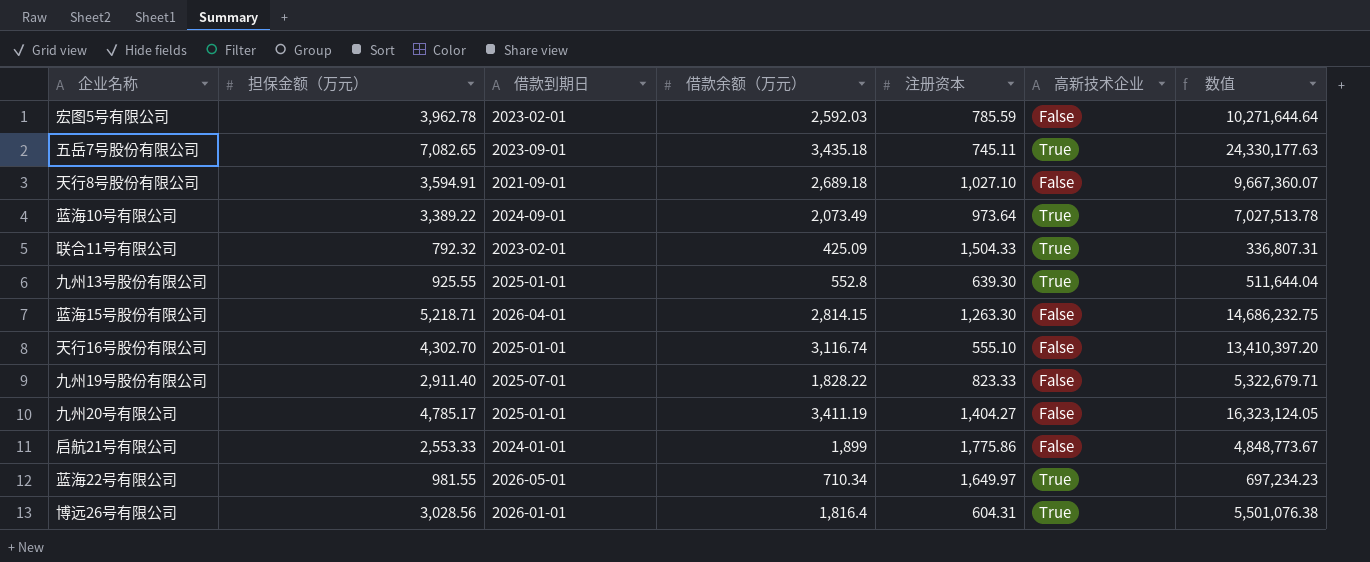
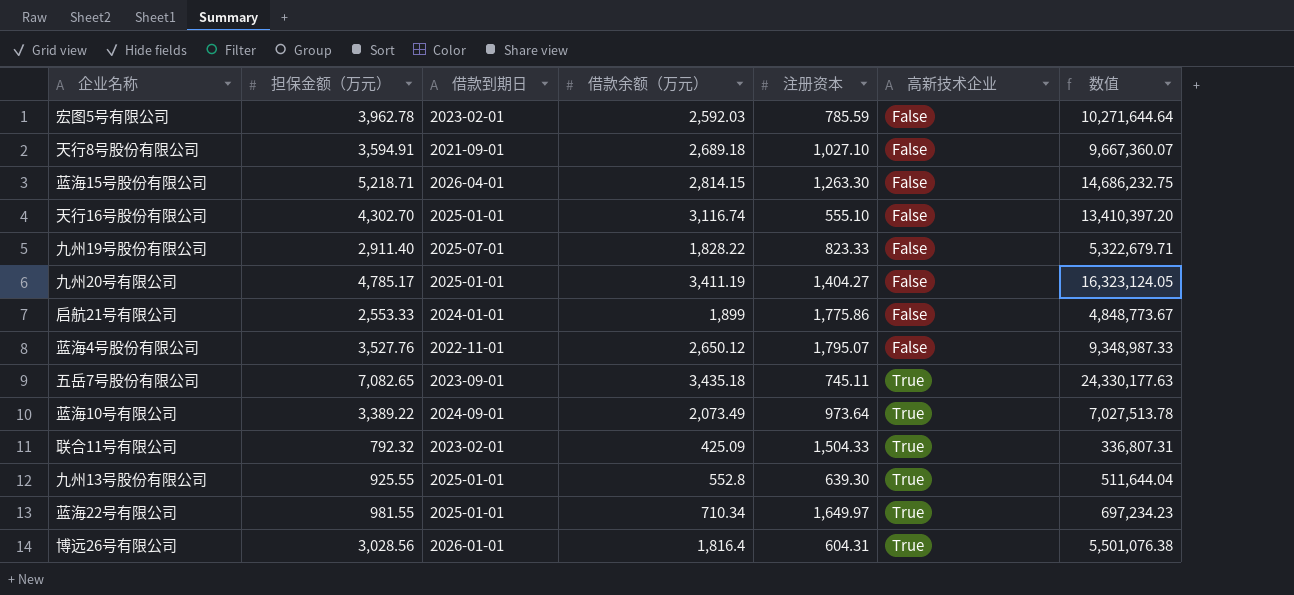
row order: none -> 高新技术企业 ascending
row 蓝海4号股份有限公司: none -> 3,527.76 | 2022-11-01 | 2,650.12 | 1,795.07 | False | 9,348,987.33
蓝海22号有限公司 | 借款到期日: 2026-05-01 -> 2025-01-01

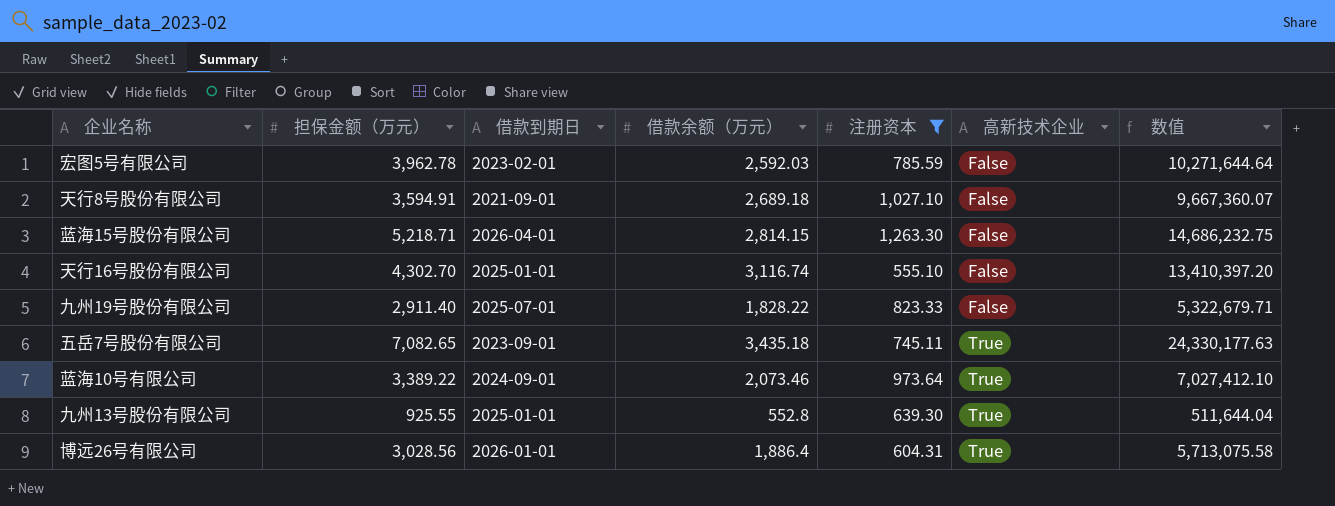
filter: none -> 注册资本 <= 1,263.30
蓝海10号有限公司 | 借款余额（万元）: 2,073.49 -> 2,073.46
蓝海10号有限公司 | 数值: 7,027,513.78 -> 7,027,412.10
博远26号有限公司 | 借款余额（万元）: 1,816.4 -> 1,886.4
博远26号有限公司 | 数值: 5,501,076.38 -> 5,713,075.58

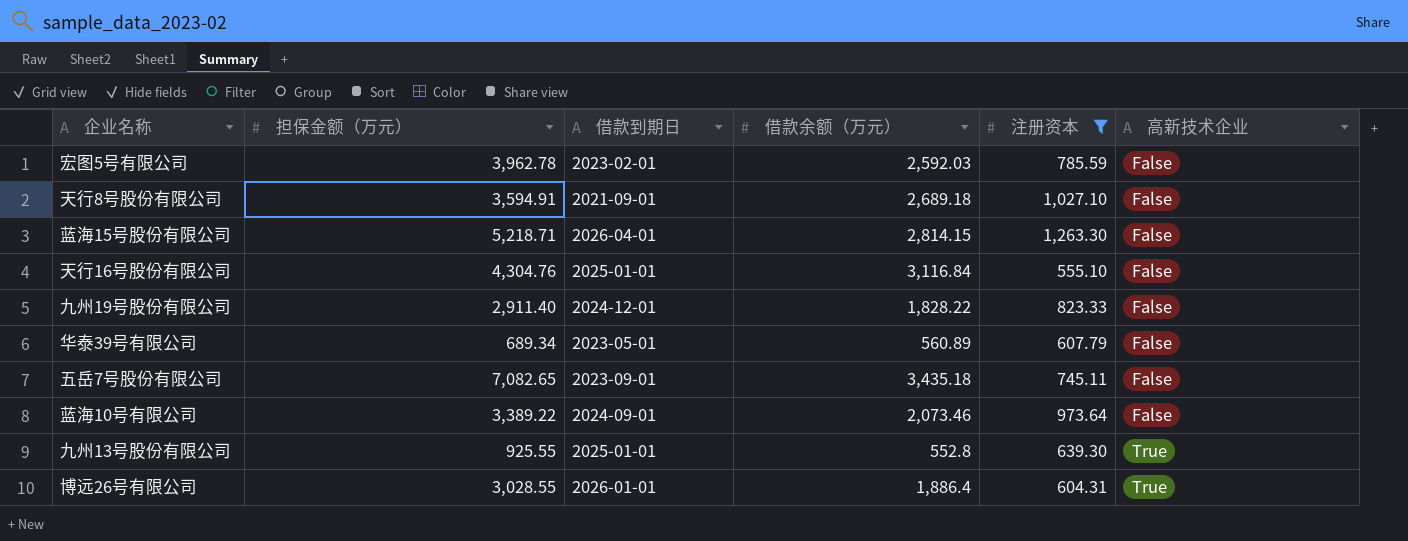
column 数值 | formula: [担保金额（万元）] * [借款余额（万元）] -> none
天行16号股份有限公司 | 担保金额（万元）: 4,302.70 -> 4,304.76
天行16号股份有限公司 | 借款余额（万元）: 3,116.74 -> 3,116.84
九州19号股份有限公司 | 借款到期日: 2025-07-01 -> 2024-12-01
row 华泰39号有限公司: none -> 689.34 | 2023-05-01 | 560.89 | 607.79 | False
五岳7号股份有限公司 | 高新技术企业: True -> False
蓝海10号有限公司 | 高新技术企业: True -> False
博远26号有限公司 | 担保金额（万元）: 3,028.56 -> 3,028.55

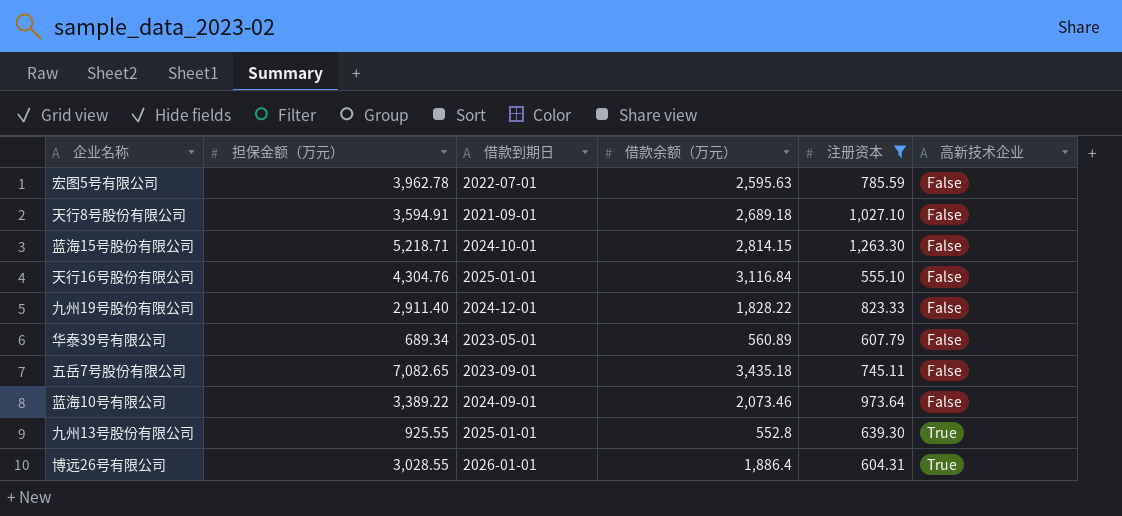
宏图5号有限公司 | 借款到期日: 2023-02-01 -> 2022-07-01
宏图5号有限公司 | 借款余额（万元）: 2,592.03 -> 2,595.63
蓝海15号股份有限公司 | 借款到期日: 2026-04-01 -> 2024-10-01

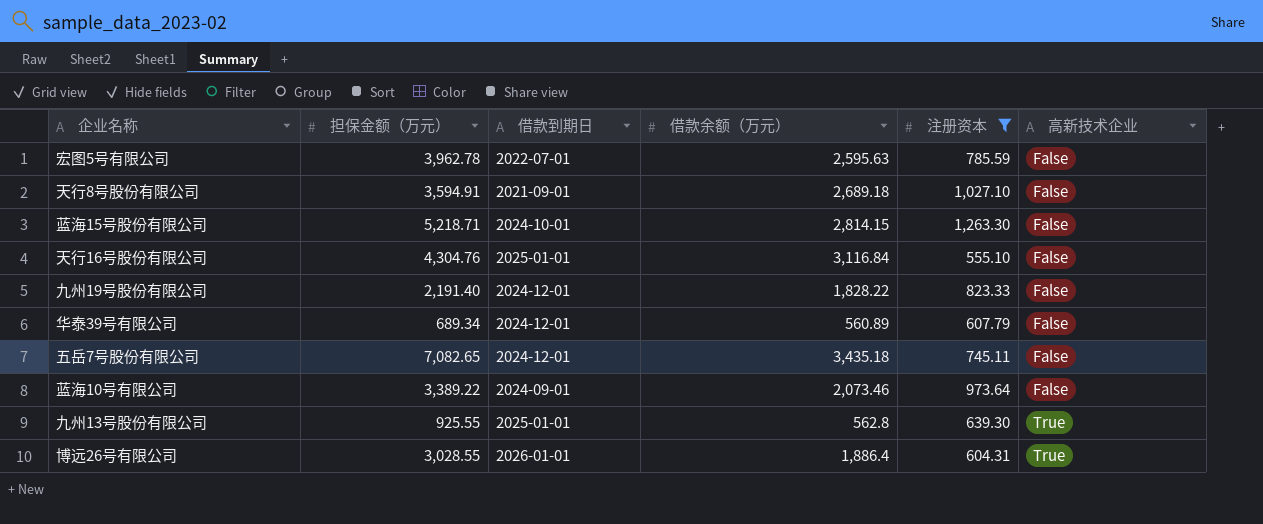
九州19号股份有限公司 | 担保金额（万元）: 2,911.40 -> 2,191.40
华泰39号有限公司 | 借款到期日: 2023-05-01 -> 2024-12-01
五岳7号股份有限公司 | 借款到期日: 2023-09-01 -> 2024-12-01
九州13号股份有限公司 | 借款余额（万元）: 552.8 -> 562.8

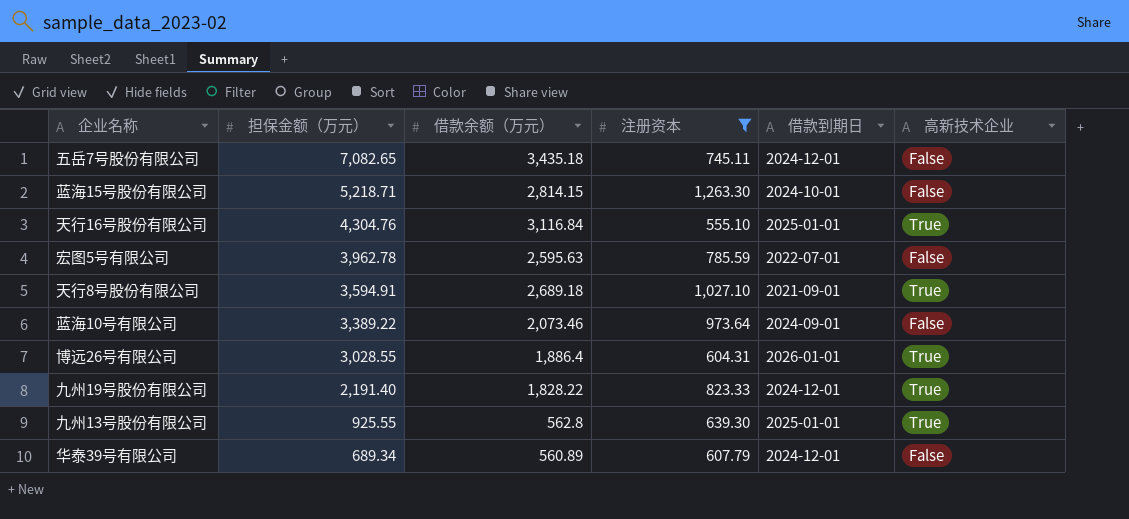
row order: 高新技术企业 ascending -> 担保金额（万元） descending
column 借款到期日 | position: 3 -> 5
天行16号股份有限公司 | 高新技术企业: False -> True
天行8号股份有限公司 | 高新技术企业: False -> True
九州19号股份有限公司 | 高新技术企业: False -> True

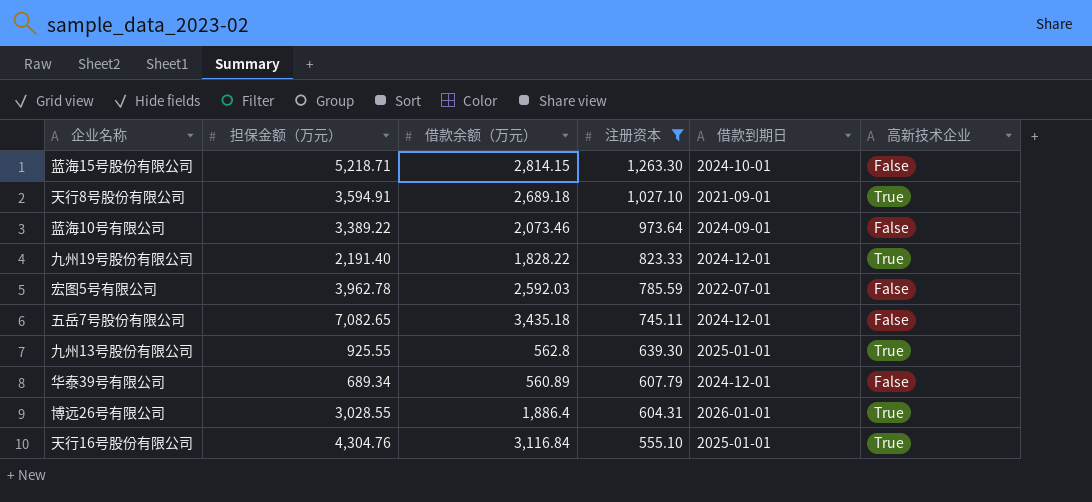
row order: 担保金额（万元） descending -> 注册资本 descending
宏图5号有限公司 | 借款余额（万元）: 2,595.63 -> 2,592.03

